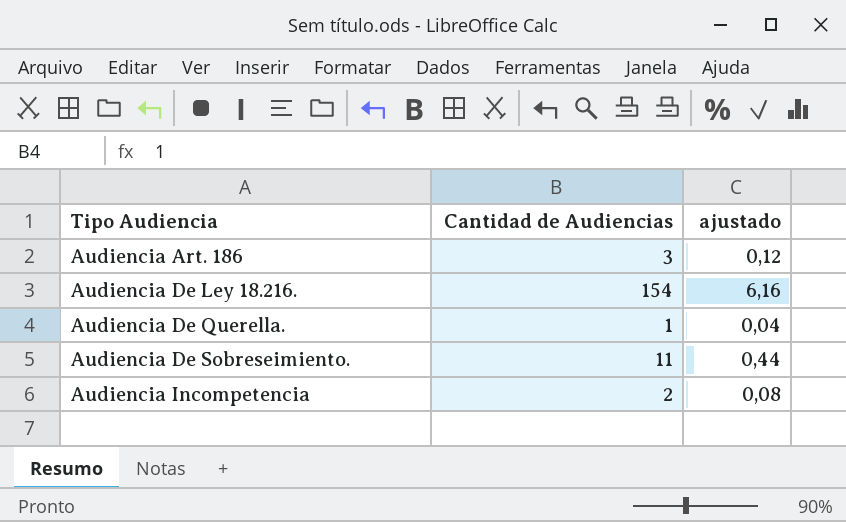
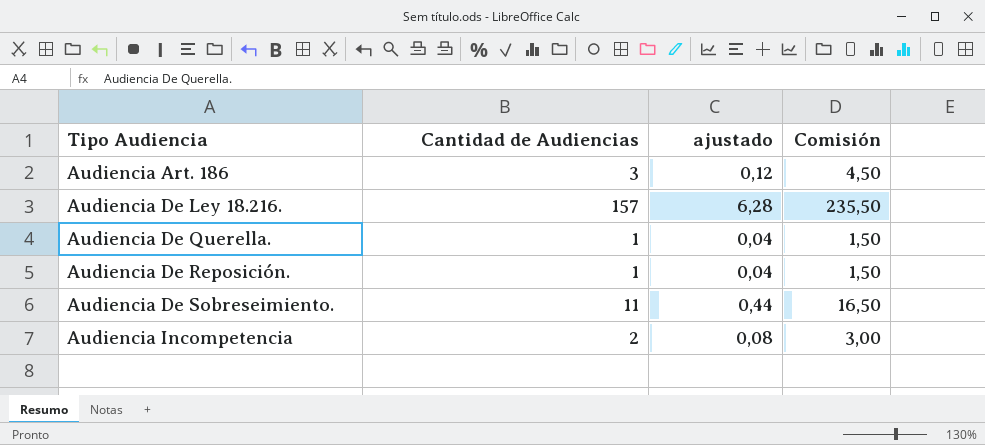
column Comisión | formula: none -> [Cantidad de Audiencias] * 1,5
Audiencia De Ley 18.216. | Cantidad de Audiencias: 154 -> 157
Audiencia De Ley 18.216. | ajustado: 6,16 -> 6,28
row Audiencia De Reposición.: none -> 1 | 0,04 | 1,50

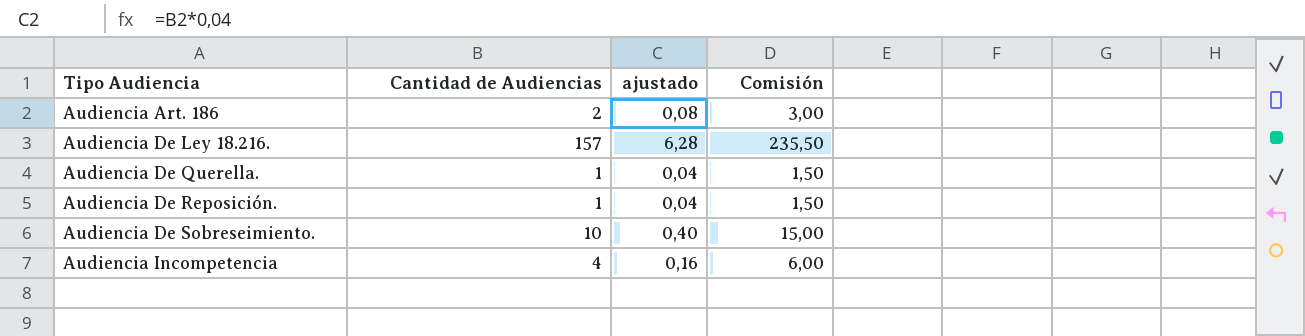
Audiencia Art. 186 | Cantidad de Audiencias: 3 -> 2
Audiencia Art. 186 | ajustado: 0,12 -> 0,08
Audiencia Art. 186 | Comisión: 4,50 -> 3,00
Audiencia De Sobreseimiento. | Cantidad de Audiencias: 11 -> 10
Audiencia De Sobreseimiento. | ajustado: 0,44 -> 0,40
Audiencia De Sobreseimiento. | Comisión: 16,50 -> 15,00
Audiencia Incompetencia | Cantidad de Audiencias: 2 -> 4
Audiencia Incompetencia | ajustado: 0,08 -> 0,16
Audiencia Incompetencia | Comisión: 3,00 -> 6,00

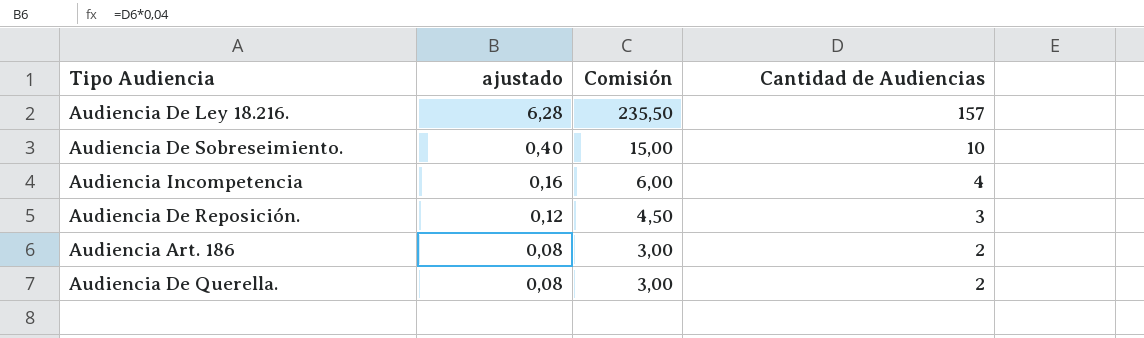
row order: Tipo Audiencia ascending -> ajustado descending
column Cantidad de Audiencias | position: 2 -> 4
Audiencia De Reposición. | ajustado: 0,04 -> 0,12
Audiencia De Reposición. | Comisión: 1,50 -> 4,50
Audiencia De Reposición. | Cantidad de Audiencias: 1 -> 3
Audiencia De Querella. | ajustado: 0,04 -> 0,08
Audiencia De Querella. | Comisión: 1,50 -> 3,00
Audiencia De Querella. | Cantidad de Audiencias: 1 -> 2

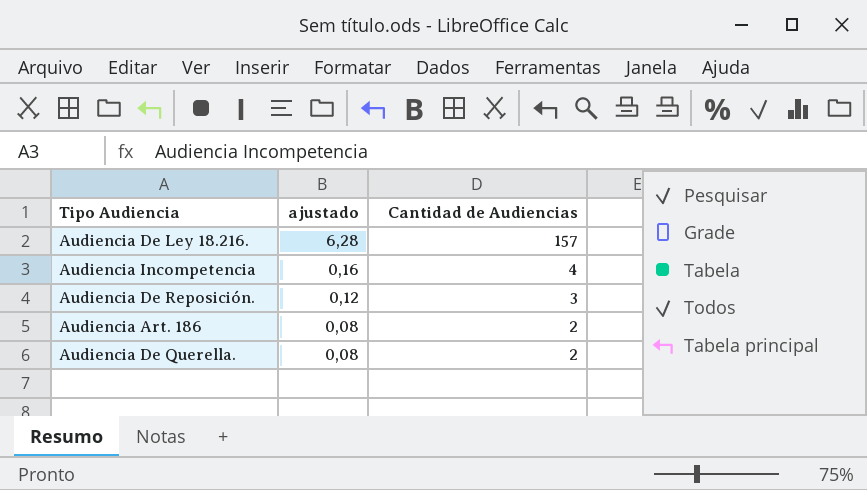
column Comisión | formula: [Cantidad de Audiencias] * 1,5 -> none
row Audiencia De Sobreseimiento.: 0,40 | 15,00 | 10 -> none

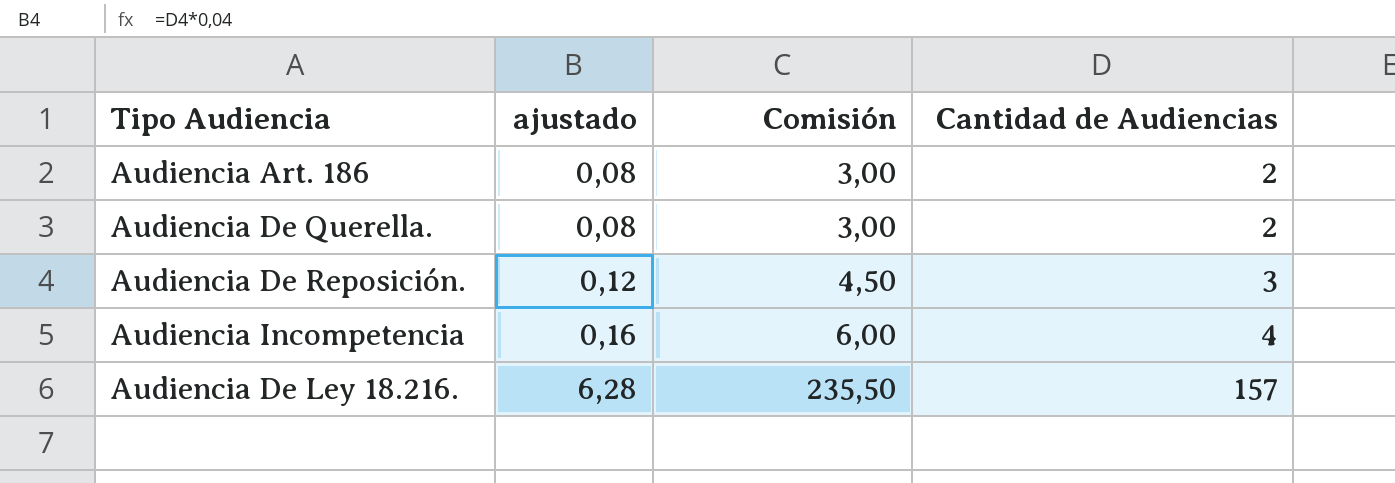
row order: ajustado descending -> ajustado ascending
column Comisión | formula: none -> [Cantidad de Audiencias] * 1,5

